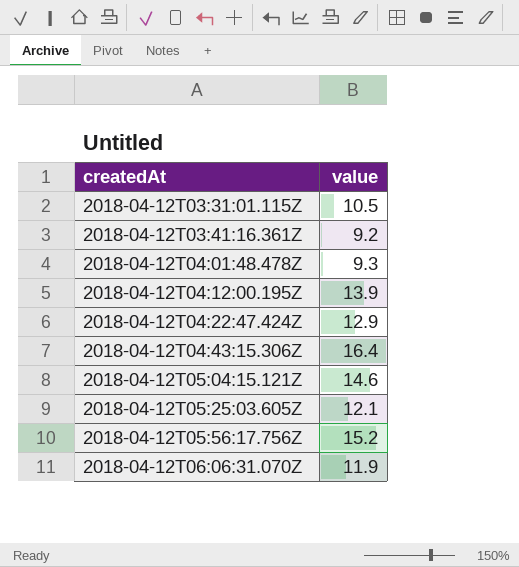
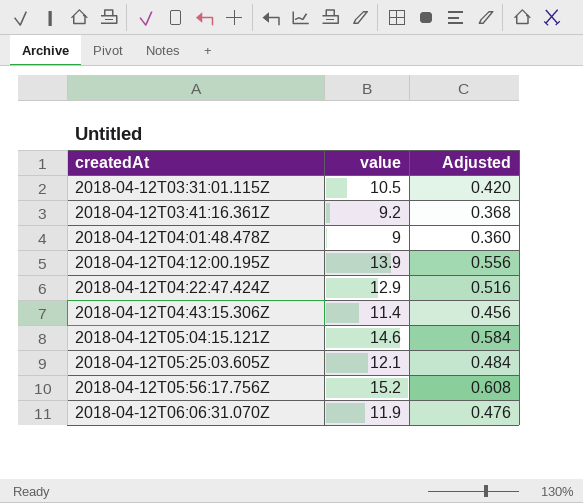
column Adjusted | formula: none -> [value] * 0.04
2018-04-12T04:01:48.478Z | value: 9.3 -> 9
2018-04-12T04:43:15.306Z | value: 16.4 -> 11.4

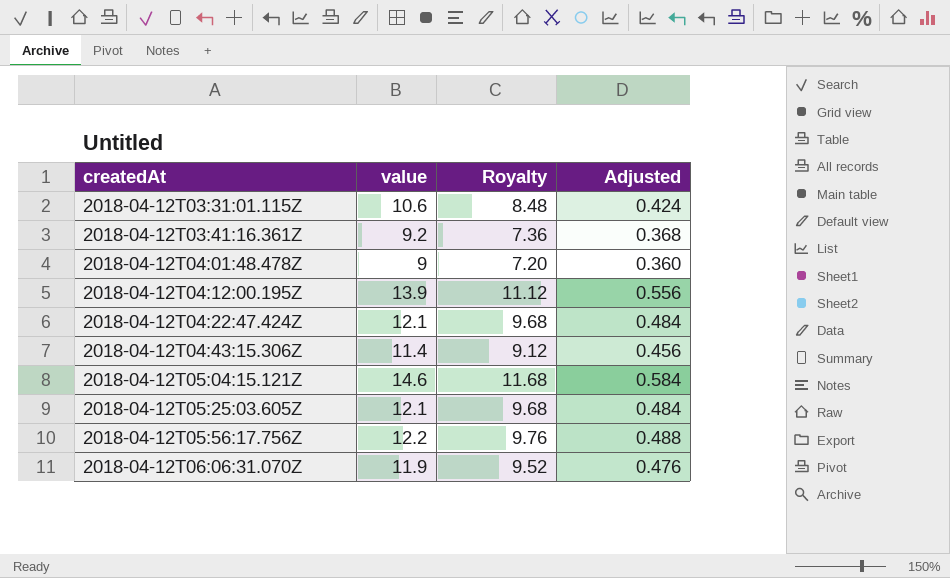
column Royalty | formula: none -> [value] * 0.8
2018-04-12T03:31:01.115Z | value: 10.5 -> 10.6
2018-04-12T03:31:01.115Z | Adjusted: 0.420 -> 0.424
2018-04-12T04:22:47.424Z | value: 12.9 -> 12.1
2018-04-12T04:22:47.424Z | Adjusted: 0.516 -> 0.484
2018-04-12T05:56:17.756Z | value: 15.2 -> 12.2
2018-04-12T05:56:17.756Z | Adjusted: 0.608 -> 0.488

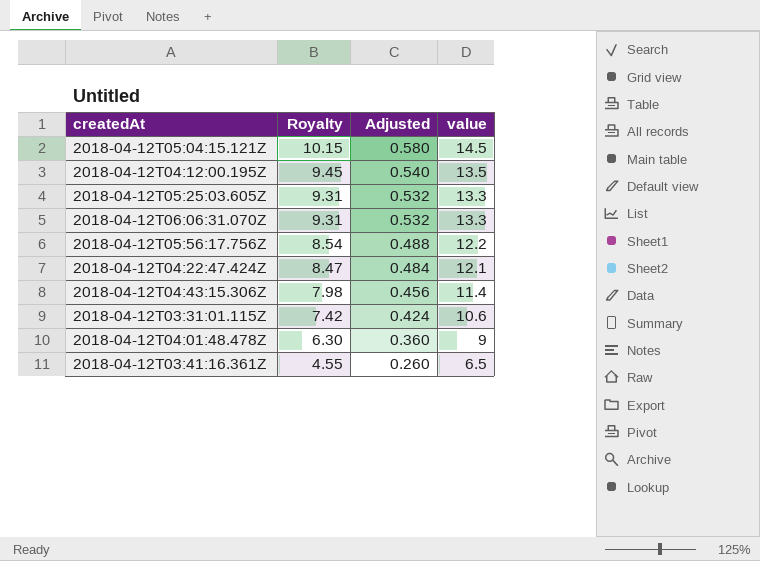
row order: createdAt ascending -> Royalty descending
column Royalty | formula: [value] * 0.8 -> [value] * 0.7
column value | position: 2 -> 4
2018-04-12T05:04:15.121Z | Adjusted: 0.584 -> 0.580
2018-04-12T05:04:15.121Z | value: 14.6 -> 14.5
2018-04-12T04:12:00.195Z | Adjusted: 0.556 -> 0.540
2018-04-12T04:12:00.195Z | value: 13.9 -> 13.5
2018-04-12T05:25:03.605Z | Adjusted: 0.484 -> 0.532
2018-04-12T05:25:03.605Z | value: 12.1 -> 13.3
2018-04-12T06:06:31.070Z | Adjusted: 0.476 -> 0.532
2018-04-12T06:06:31.070Z | value: 11.9 -> 13.3
2018-04-12T03:41:16.361Z | Adjusted: 0.368 -> 0.260
2018-04-12T03:41:16.361Z | value: 9.2 -> 6.5

